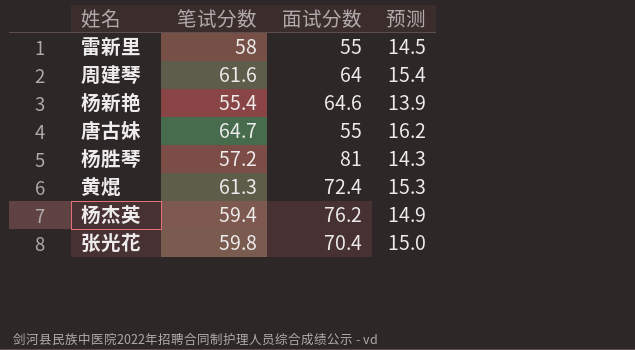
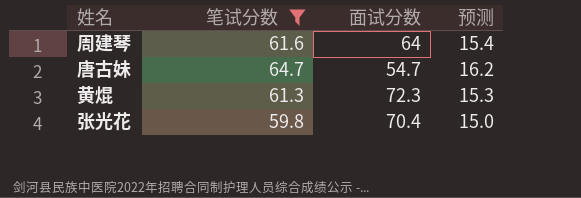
filter: none -> 笔试分数 >= 59.8
唐古妹 | 面试分数: 55 -> 54.7
黄焜 | 面试分数: 72.4 -> 72.3

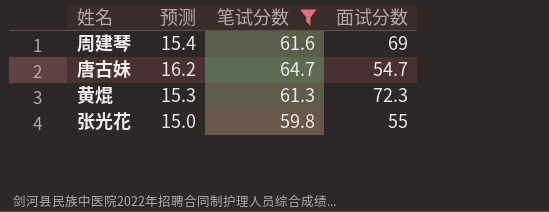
column 预测 | position: 4 -> 2
周建琴 | 面试分数: 64 -> 69
张光花 | 面试分数: 70.4 -> 55

